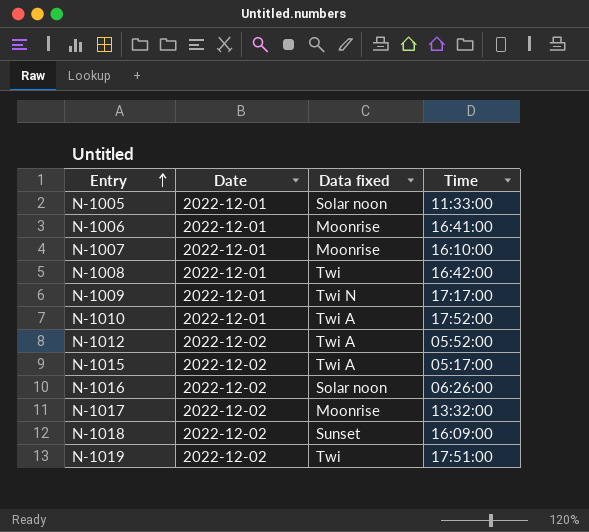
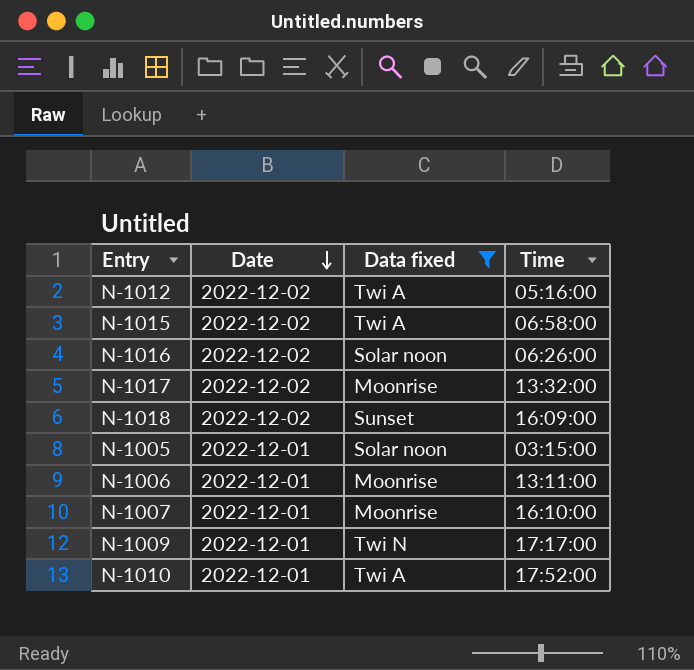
filter: none -> Data fixed != Twi
row order: Entry ascending -> Date descending
N-1012 | Time: 05:52:00 -> 05:16:00
N-1015 | Time: 05:17:00 -> 06:58:00
N-1005 | Time: 11:33:00 -> 03:15:00
N-1006 | Time: 16:41:00 -> 13:11:00

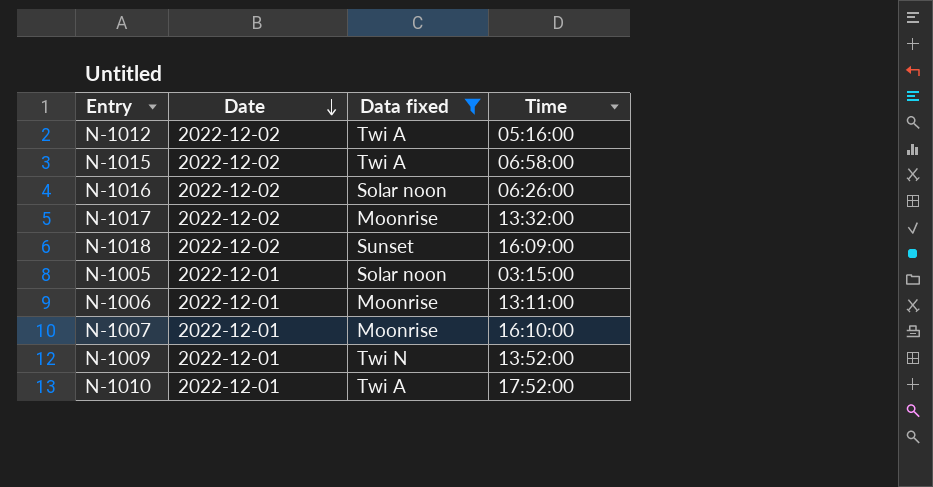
N-1009 | Time: 17:17:00 -> 13:52:00

